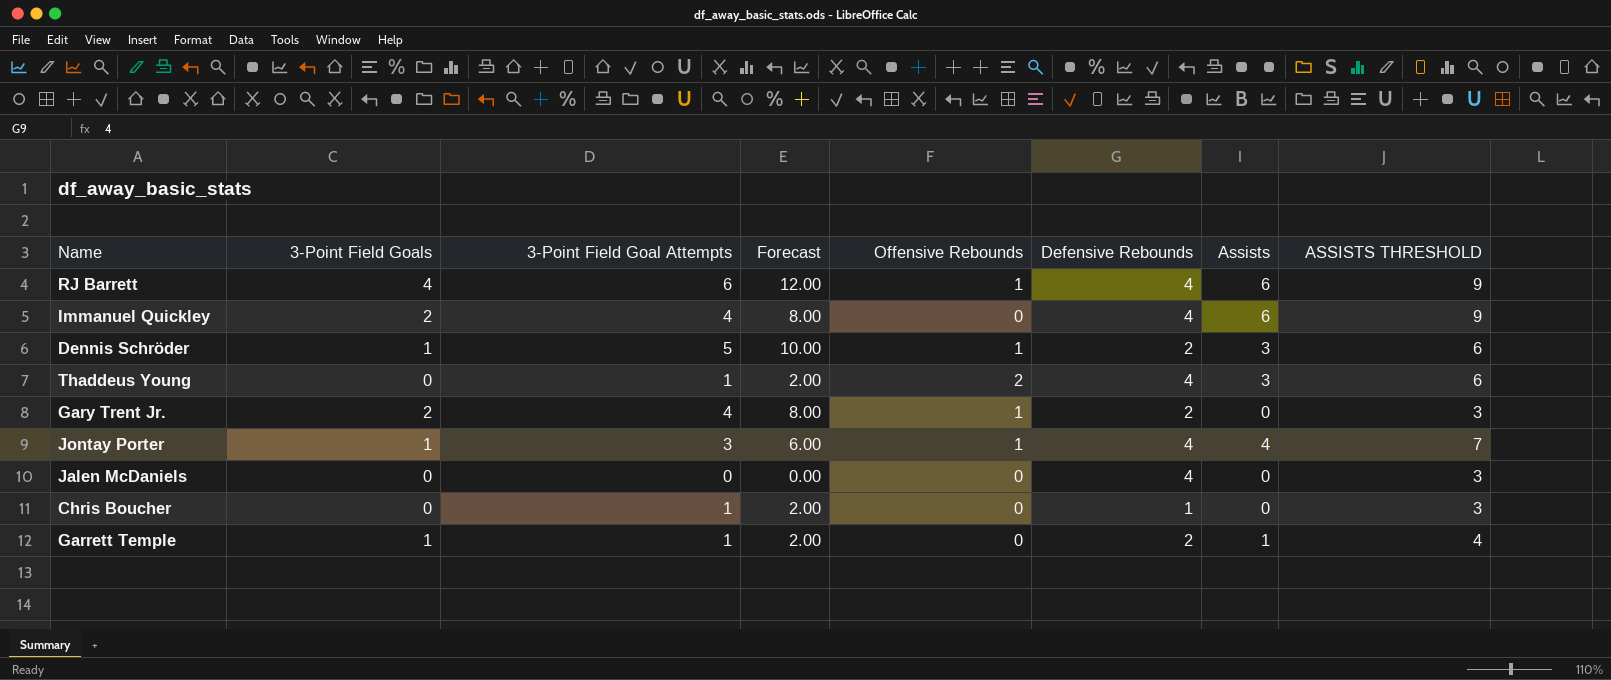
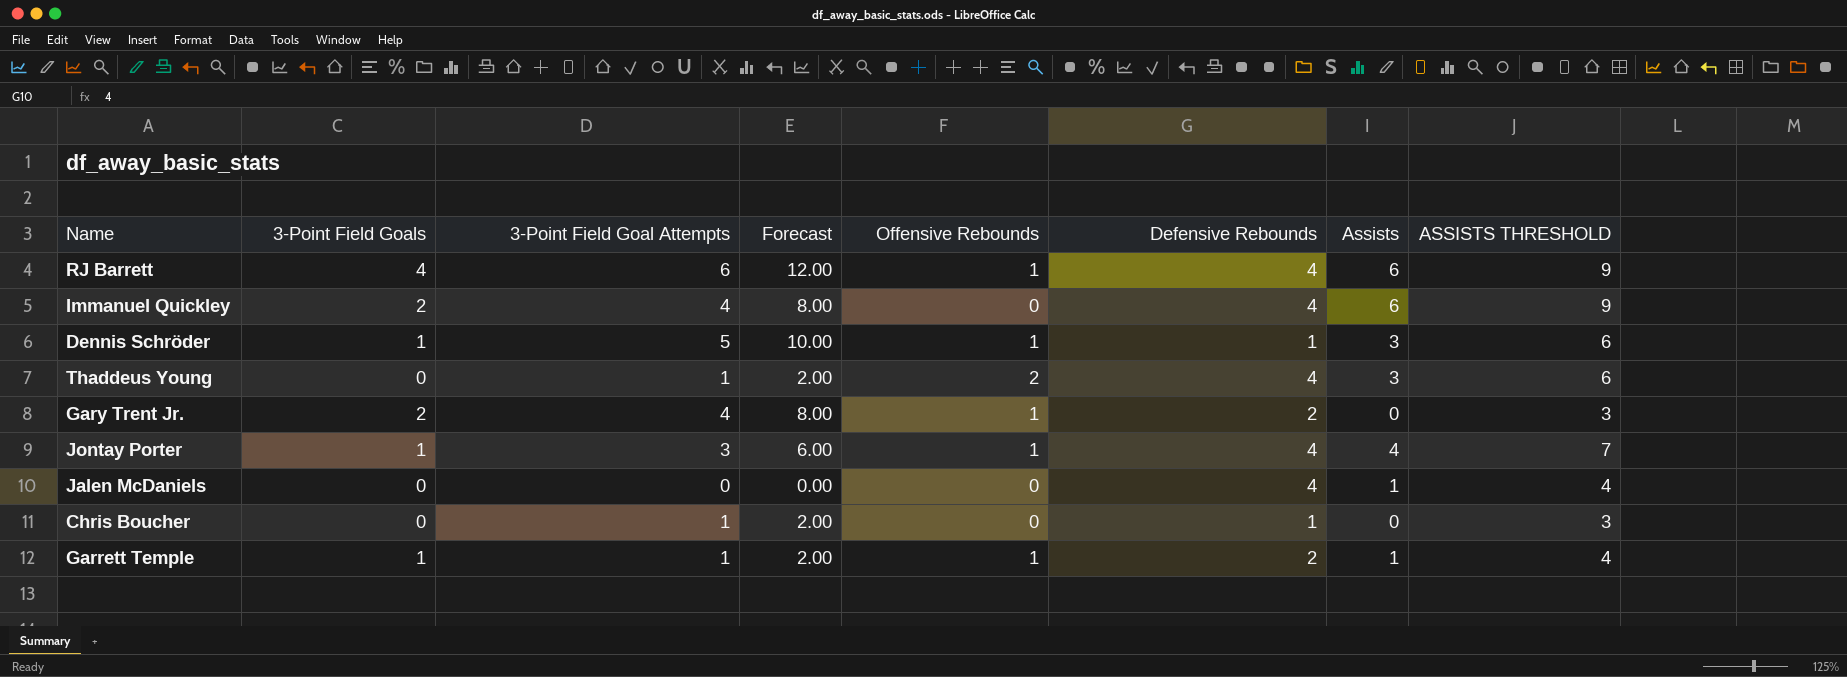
Dennis Schröder | Defensive Rebounds: 2 -> 1
Jalen McDaniels | Assists: 0 -> 1
Jalen McDaniels | ASSISTS THRESHOLD: 3 -> 4
Garrett Temple | Offensive Rebounds: 0 -> 1

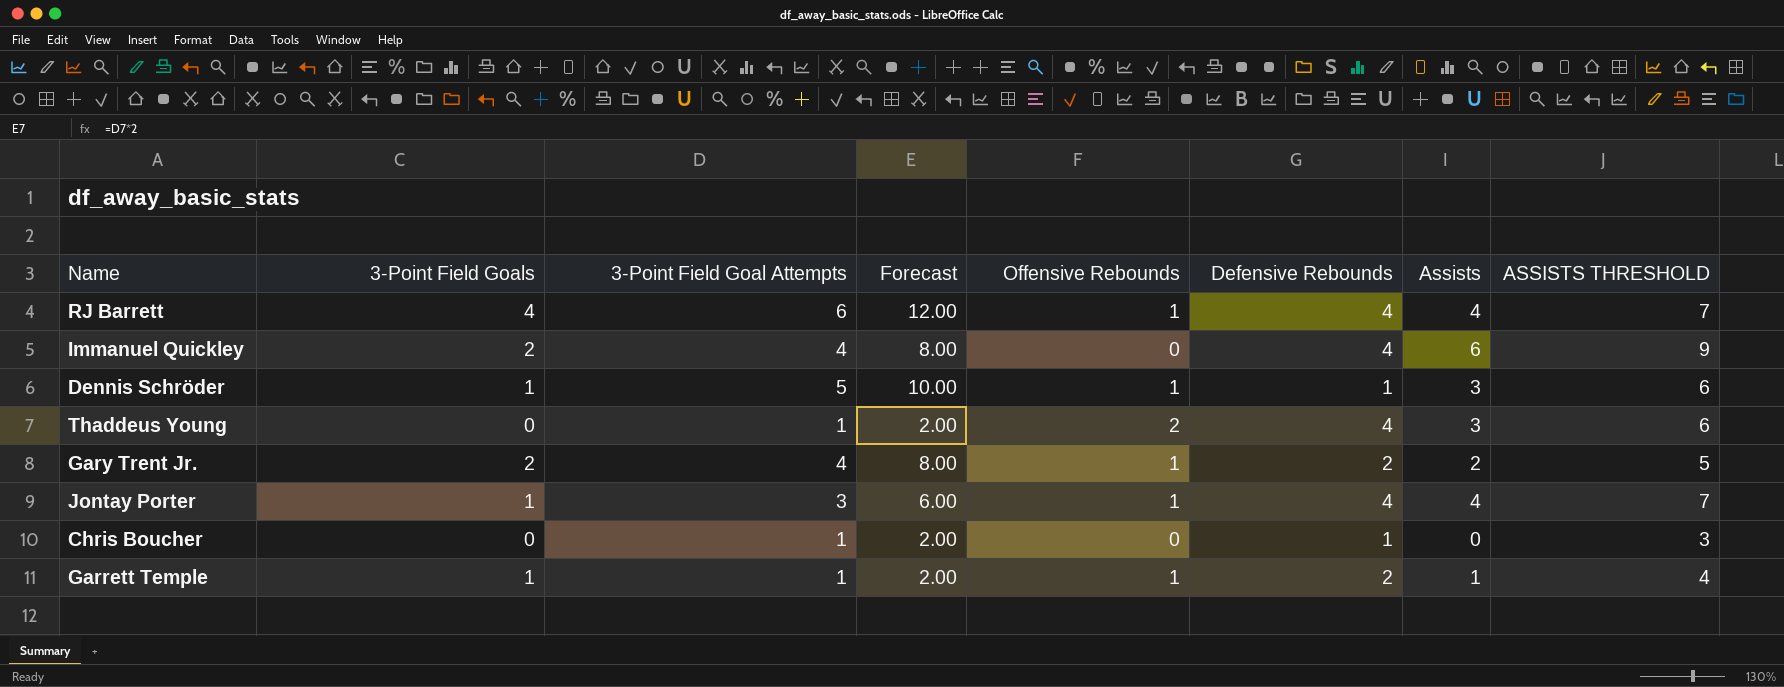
row Jalen McDaniels: 0 | 0 | 0.00 | 0 | 4 | 1 | 4 -> none
RJ Barrett | Assists: 6 -> 4
RJ Barrett | ASSISTS THRESHOLD: 9 -> 7
Gary Trent Jr. | Assists: 0 -> 2
Gary Trent Jr. | ASSISTS THRESHOLD: 3 -> 5

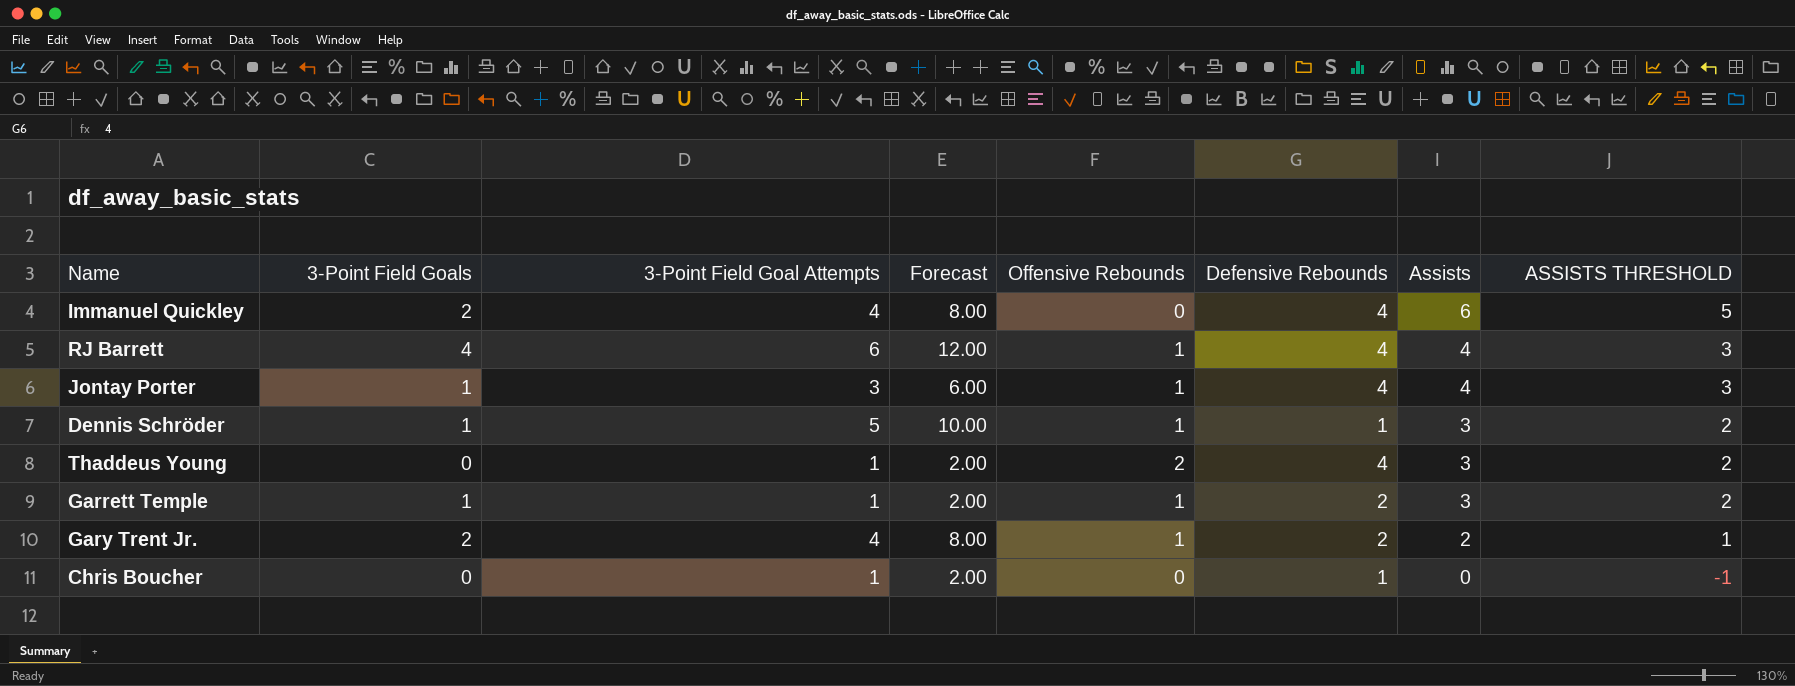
row order: none -> Assists descending
column ASSISTS THRESHOLD | formula: [Assists] + 3 -> [Assists] - 1
Garrett Temple | Assists: 1 -> 3

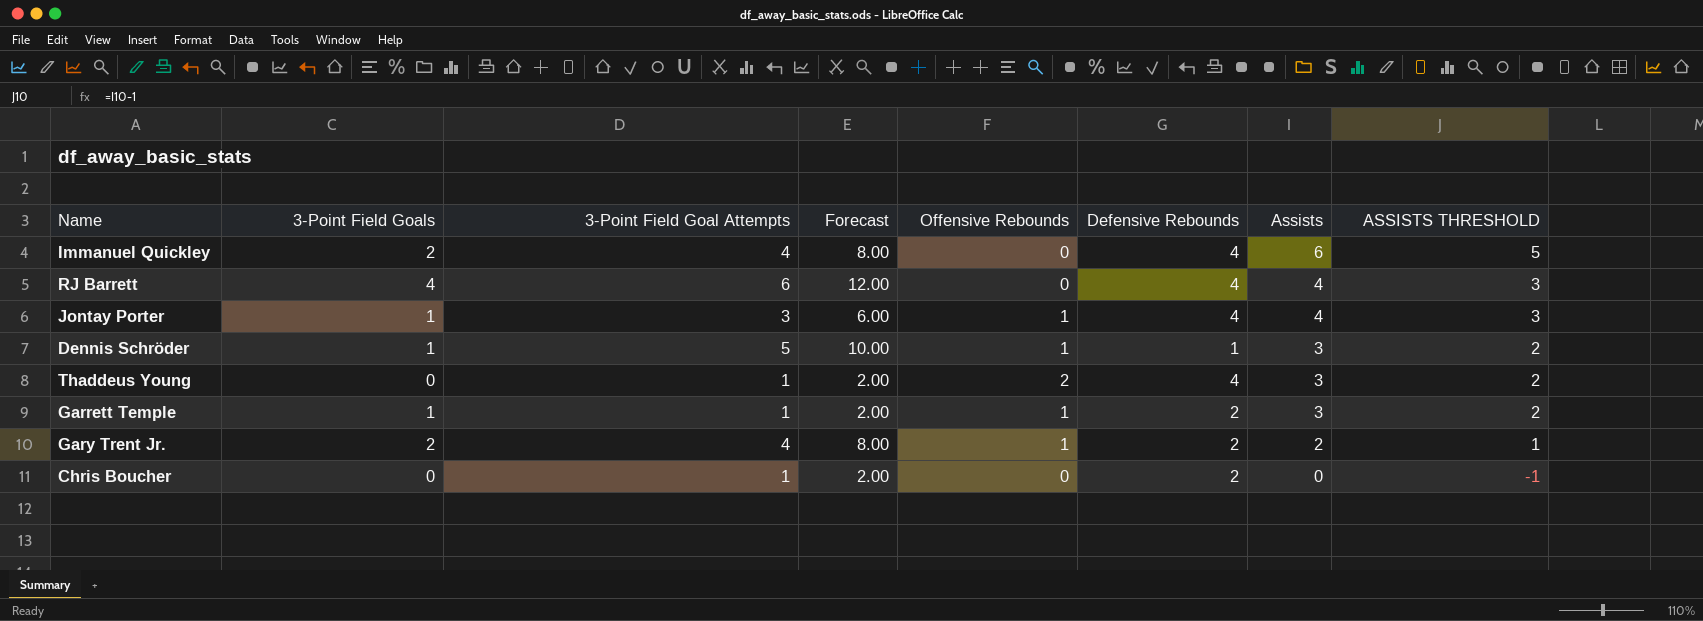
RJ Barrett | Offensive Rebounds: 1 -> 0
Chris Boucher | Defensive Rebounds: 1 -> 2

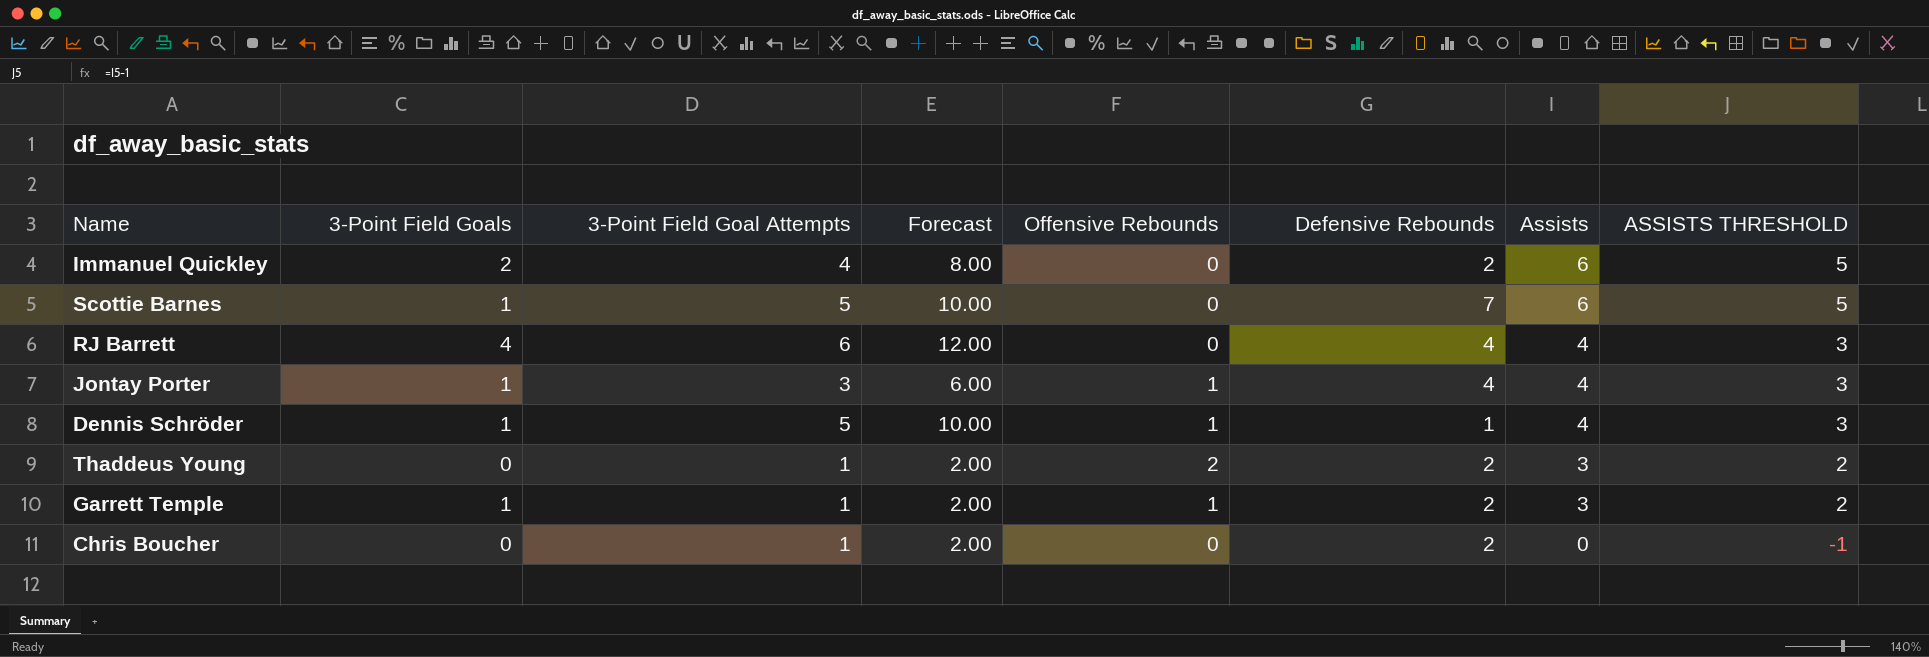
row Gary Trent Jr.: 2 | 4 | 8.00 | 1 | 2 | 2 | 1 -> none
Immanuel Quickley | Defensive Rebounds: 4 -> 2
row Scottie Barnes: none -> 1 | 5 | 10.00 | 0 | 7 | 6 | 5
Dennis Schröder | Assists: 3 -> 4
Dennis Schröder | ASSISTS THRESHOLD: 2 -> 3
Thaddeus Young | Defensive Rebounds: 4 -> 2

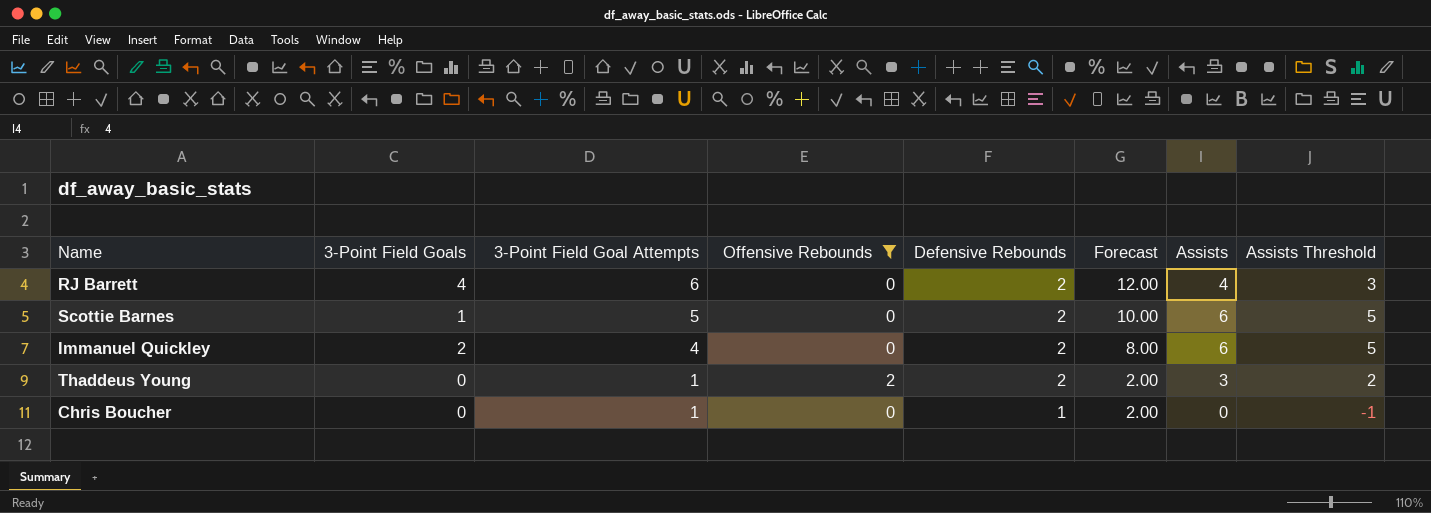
filter: none -> Offensive Rebounds != 1
row order: Assists descending -> 3-Point Field Goal Attempts descending
column Forecast | position: 4 -> 6
column name: ASSISTS THRESHOLD -> Assists Threshold
RJ Barrett | Defensive Rebounds: 4 -> 2
Scottie Barnes | Defensive Rebounds: 7 -> 2
Chris Boucher | Defensive Rebounds: 2 -> 1

